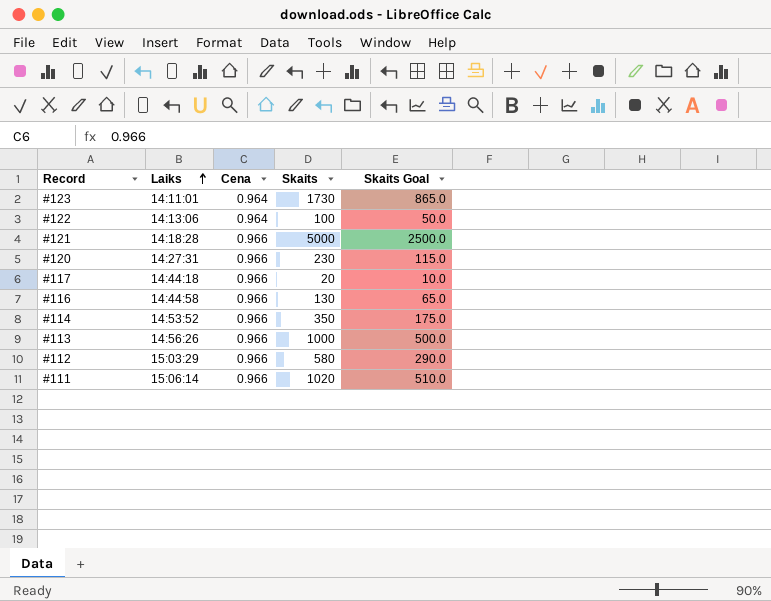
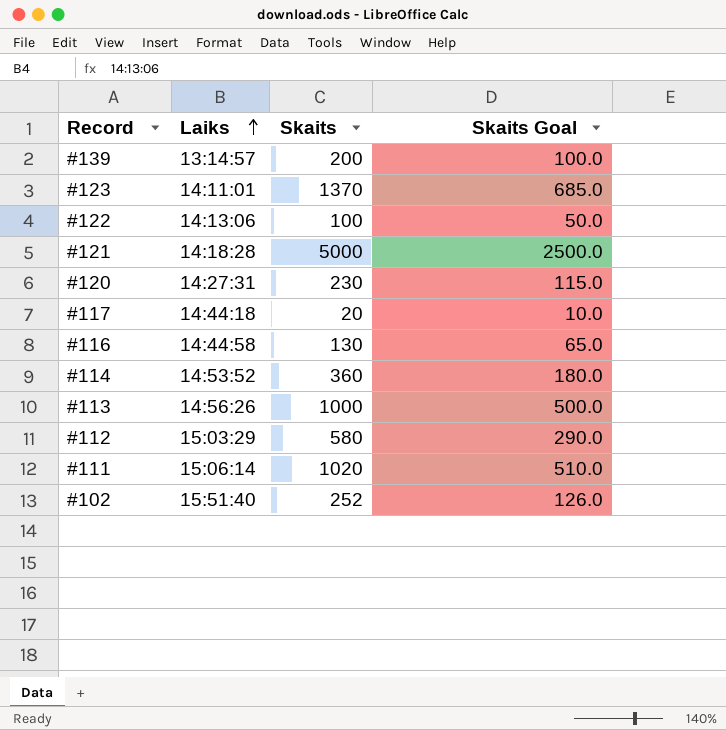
column Cena | position: 3 -> none
row #139: none -> 13:14:57 | 200 | 100.0
#123 | Skaits: 1730 -> 1370
#123 | Skaits Goal: 865.0 -> 685.0
#114 | Skaits: 350 -> 360
#114 | Skaits Goal: 175.0 -> 180.0
row #102: none -> 15:51:40 | 252 | 126.0

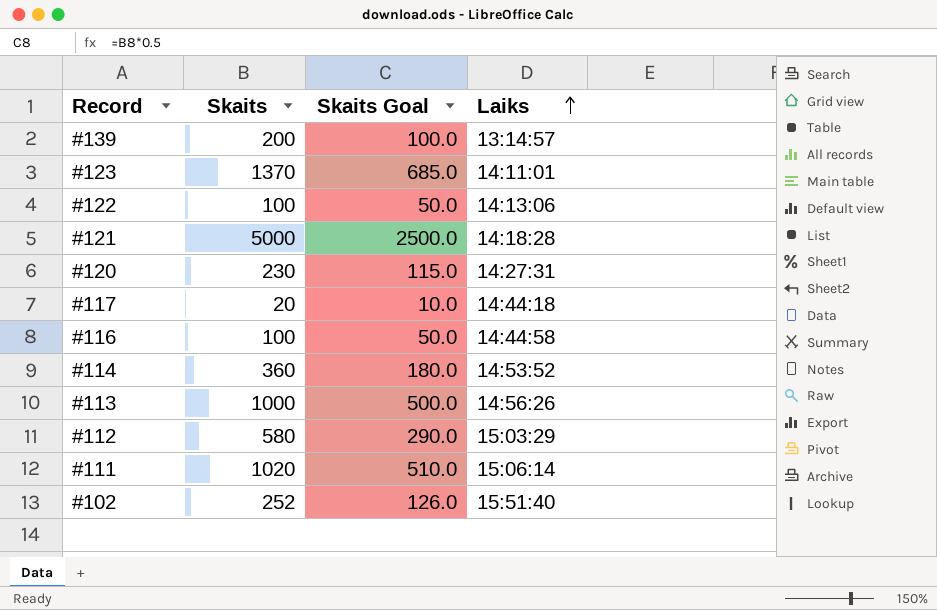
column Laiks | position: 2 -> 4
#116 | Skaits: 130 -> 100
#116 | Skaits Goal: 65.0 -> 50.0

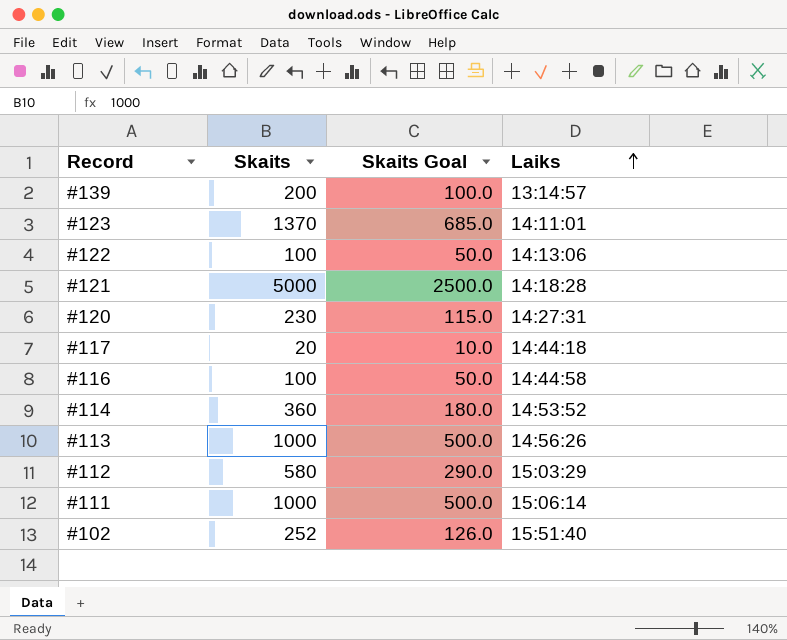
#111 | Skaits: 1020 -> 1000
#111 | Skaits Goal: 510.0 -> 500.0

